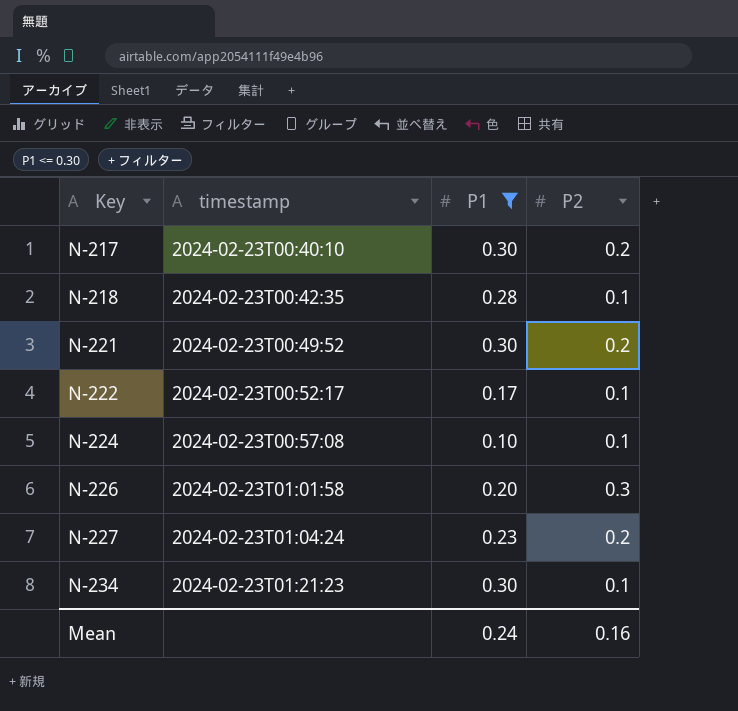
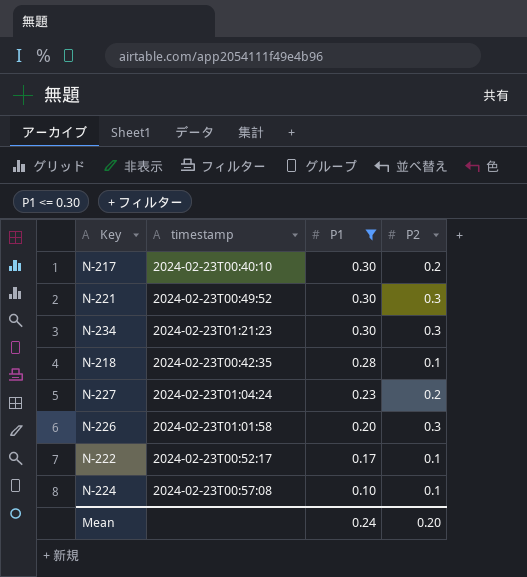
row order: Key ascending -> P1 descending
N-221 | P2: 0.2 -> 0.3
N-234 | P2: 0.1 -> 0.3
Mean | P2: 0.16 -> 0.20

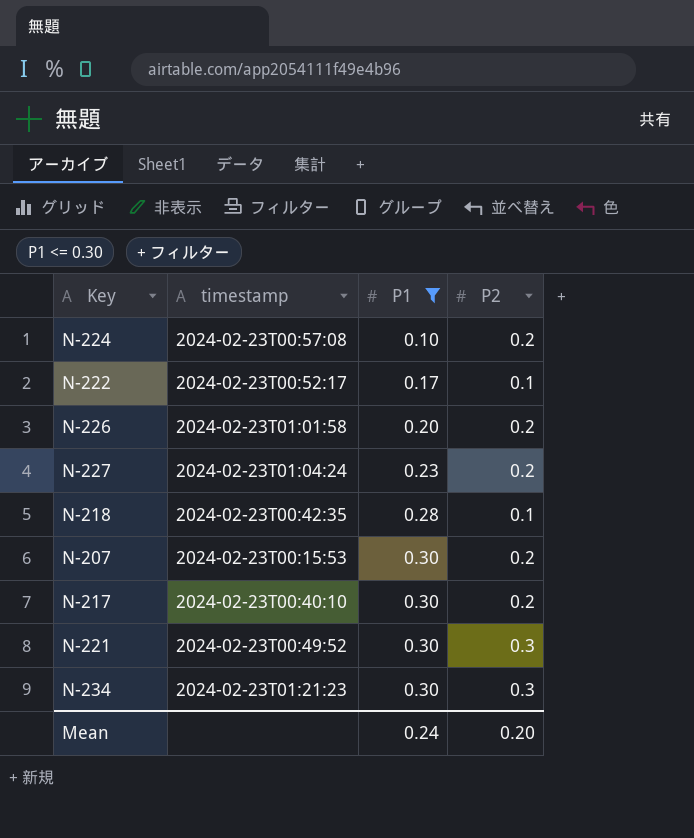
row order: P1 descending -> P1 ascending
N-224 | P2: 0.1 -> 0.2
N-226 | P2: 0.3 -> 0.2
row N-207: none -> 2024-02-23T00:15:53 | 0.30 | 0.2

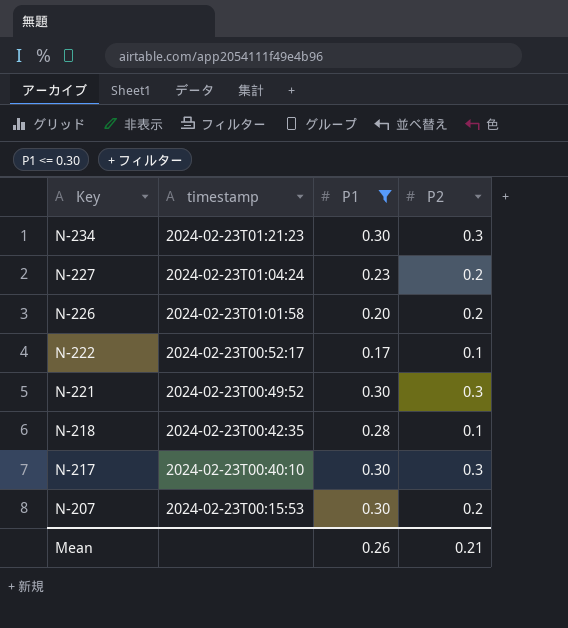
row order: P1 ascending -> Key descending
row N-224: 2024-02-23T00:57:08 | 0.10 | 0.2 -> none
N-217 | P2: 0.2 -> 0.3
Mean | P1: 0.24 -> 0.26
Mean | P2: 0.20 -> 0.21

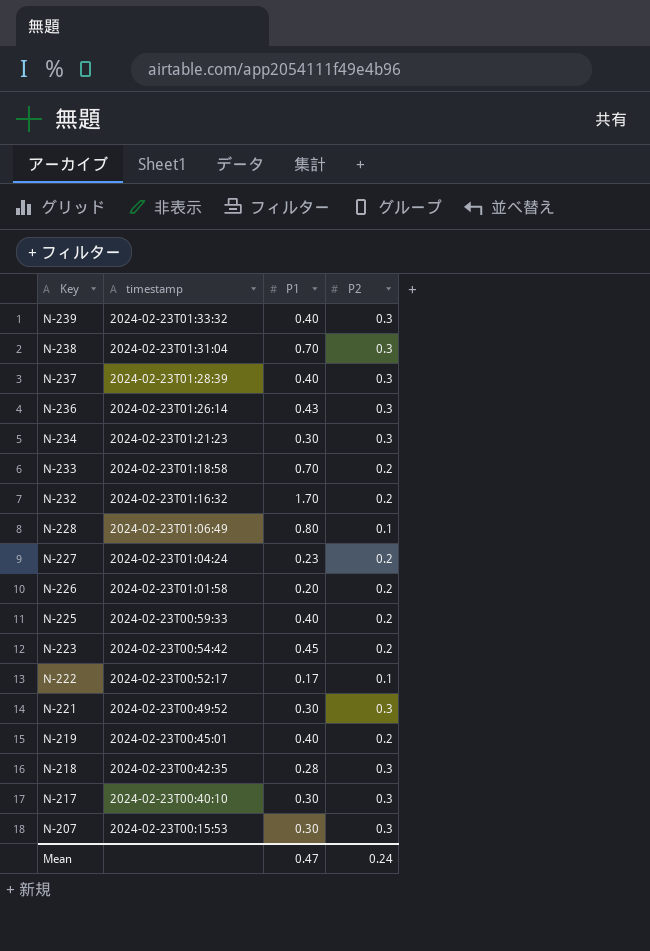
filter: P1 <= 0.30 -> none
N-218 | P2: 0.1 -> 0.3
N-207 | P2: 0.2 -> 0.3
Mean | P1: 0.26 -> 0.47
Mean | P2: 0.21 -> 0.24

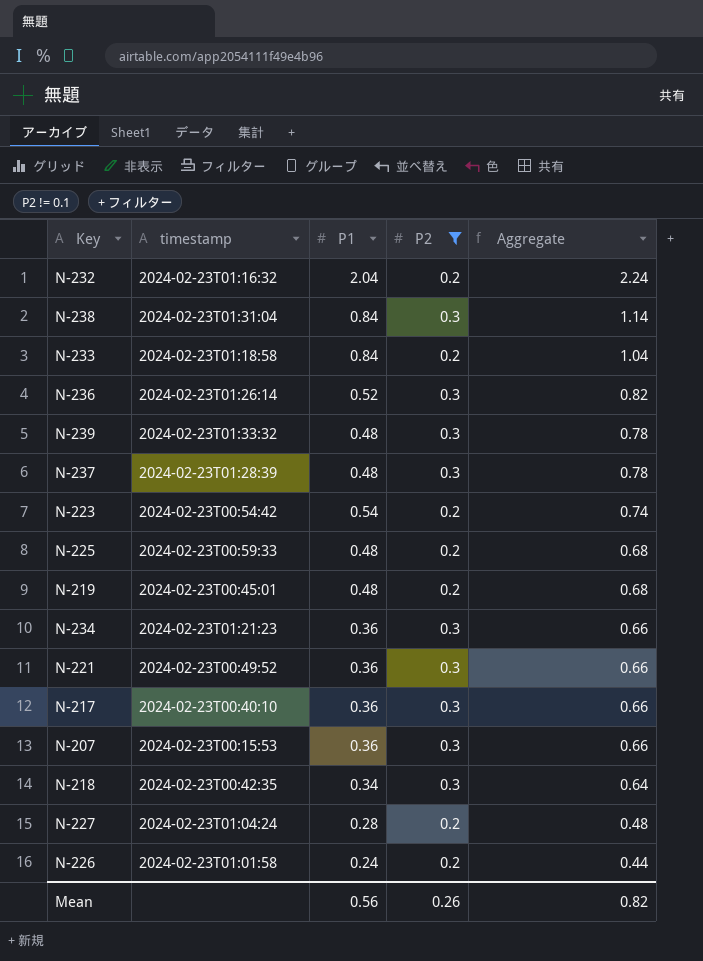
filter: none -> P2 != 0.1
row order: Key descending -> Aggregate descending
column Aggregate | formula: none -> [P1] + [P2]
N-232 | P1: 1.70 -> 2.04
N-238 | P1: 0.70 -> 0.84
N-233 | P1: 0.70 -> 0.84
N-236 | P1: 0.43 -> 0.52
N-239 | P1: 0.40 -> 0.48
N-237 | P1: 0.40 -> 0.48
N-223 | P1: 0.45 -> 0.54
N-225 | P1: 0.40 -> 0.48
N-219 | P1: 0.40 -> 0.48
N-234 | P1: 0.30 -> 0.36
N-221 | P1: 0.30 -> 0.36
N-217 | P1: 0.30 -> 0.36
N-207 | P1: 0.30 -> 0.36
N-218 | P1: 0.28 -> 0.34
N-227 | P1: 0.23 -> 0.28
N-226 | P1: 0.20 -> 0.24
Mean | P1: 0.47 -> 0.56
Mean | P2: 0.24 -> 0.26

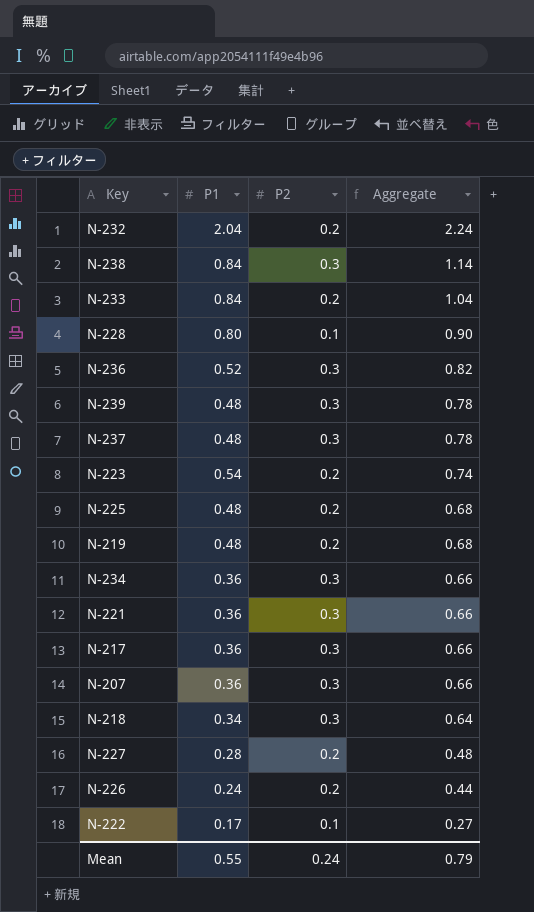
filter: P2 != 0.1 -> none
column timestamp | position: 2 -> none
Mean | P1: 0.56 -> 0.55
Mean | P2: 0.26 -> 0.24
Mean | Aggregate: 0.82 -> 0.79

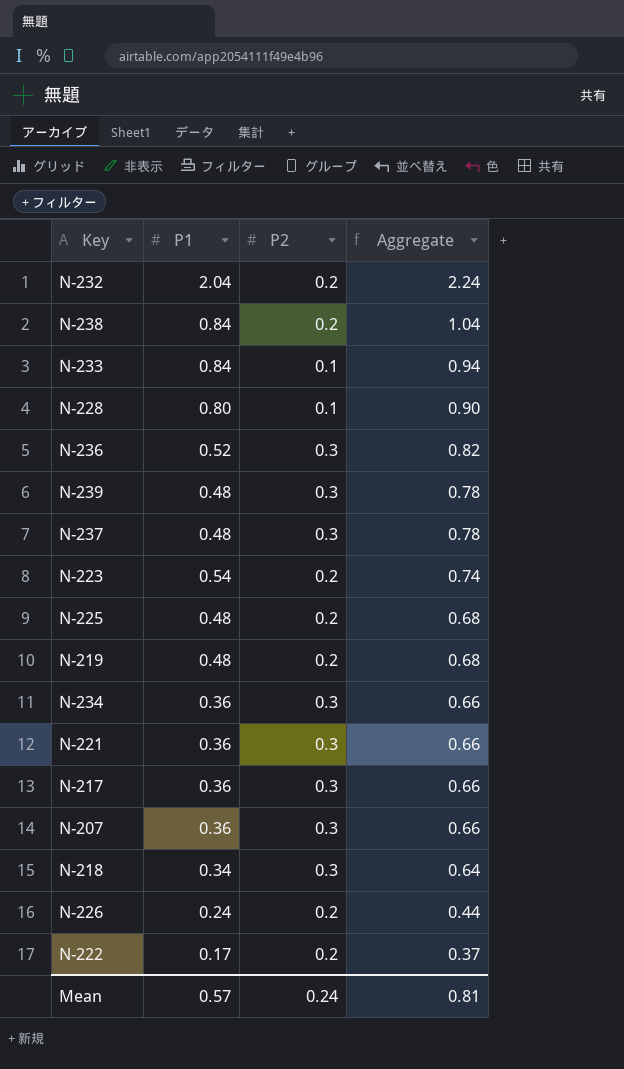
row N-227: 0.28 | 0.2 | 0.48 -> none
N-238 | P2: 0.3 -> 0.2
N-238 | Aggregate: 1.14 -> 1.04
N-233 | P2: 0.2 -> 0.1
N-233 | Aggregate: 1.04 -> 0.94
N-222 | P2: 0.1 -> 0.2
N-222 | Aggregate: 0.27 -> 0.37
Mean | P1: 0.55 -> 0.57
Mean | Aggregate: 0.79 -> 0.81

